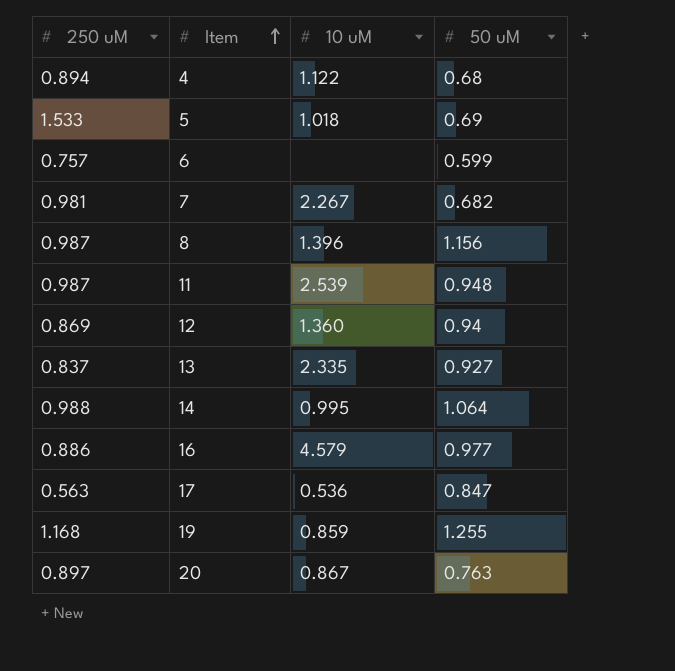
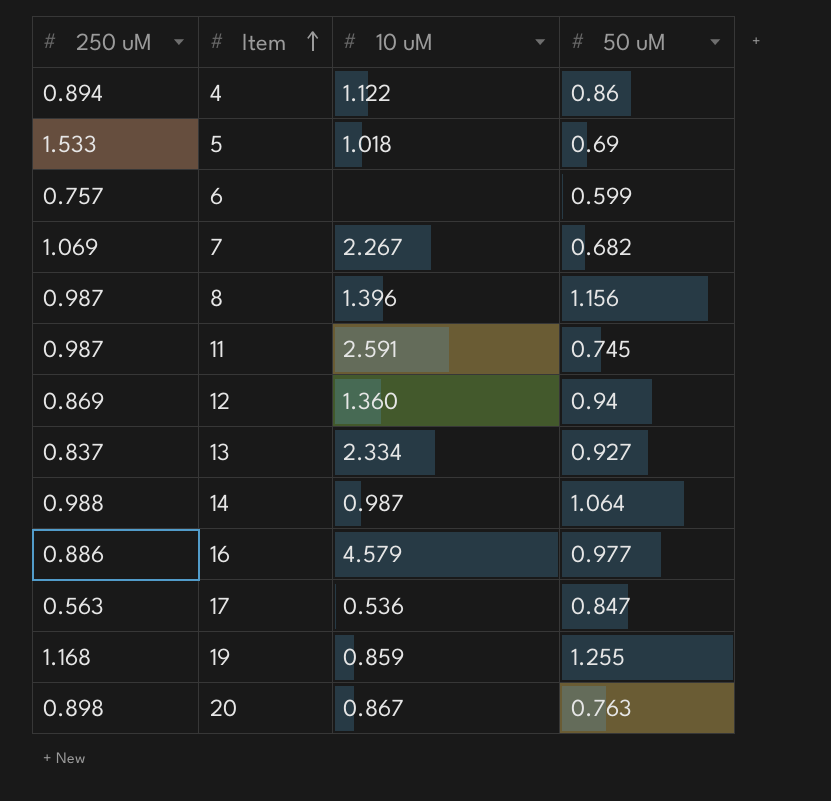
4 | 50 uM: 0.68 -> 0.86
7 | 250 uM: 0.981 -> 1.069
11 | 10 uM: 2.539 -> 2.591
11 | 50 uM: 0.948 -> 0.745
13 | 10 uM: 2.335 -> 2.334
14 | 10 uM: 0.995 -> 0.987
20 | 250 uM: 0.897 -> 0.898

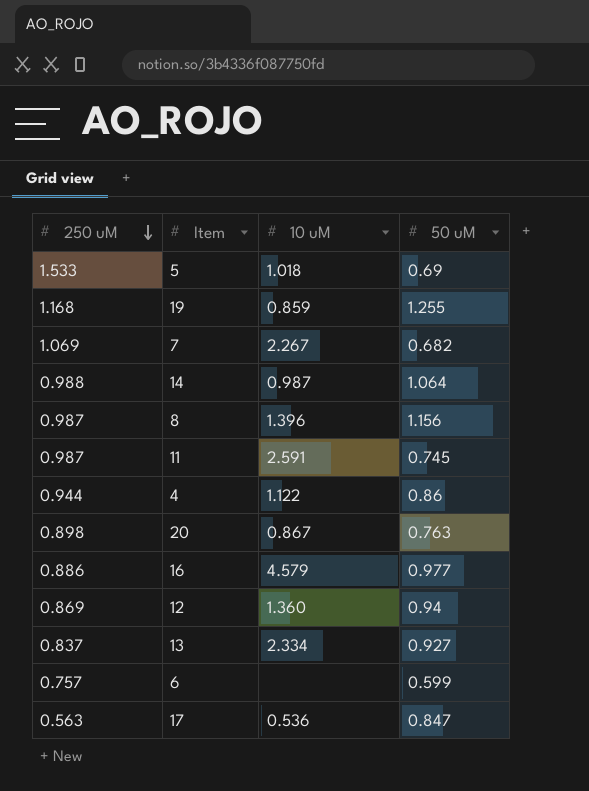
row order: Item ascending -> 250 uM descending
4 | 250 uM: 0.894 -> 0.944

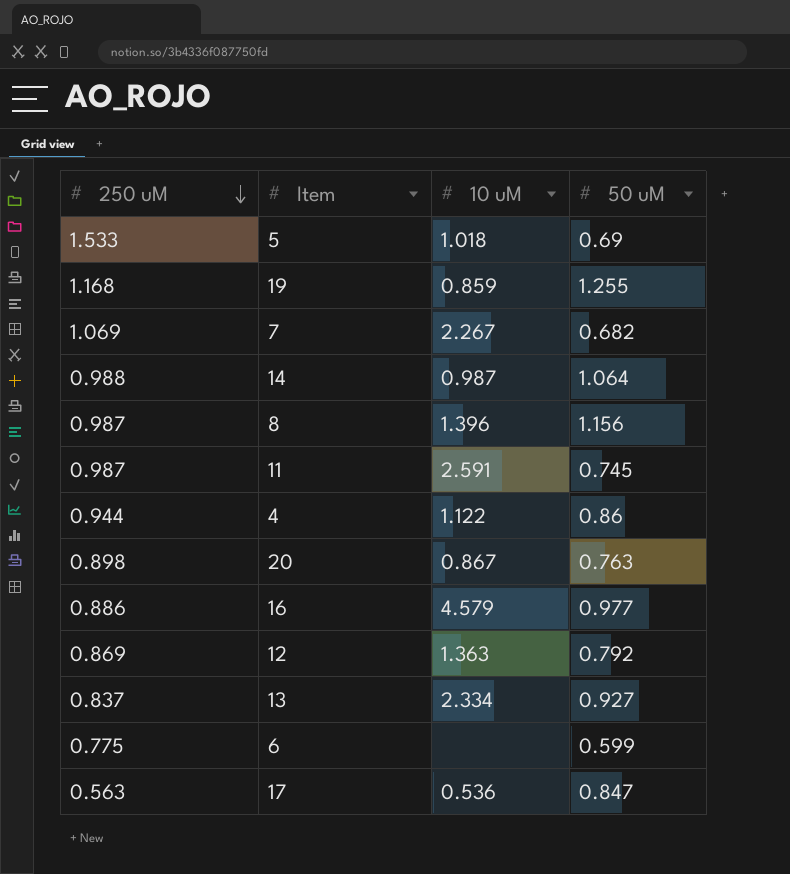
12 | 10 uM: 1.360 -> 1.363
12 | 50 uM: 0.94 -> 0.792
6 | 250 uM: 0.757 -> 0.775

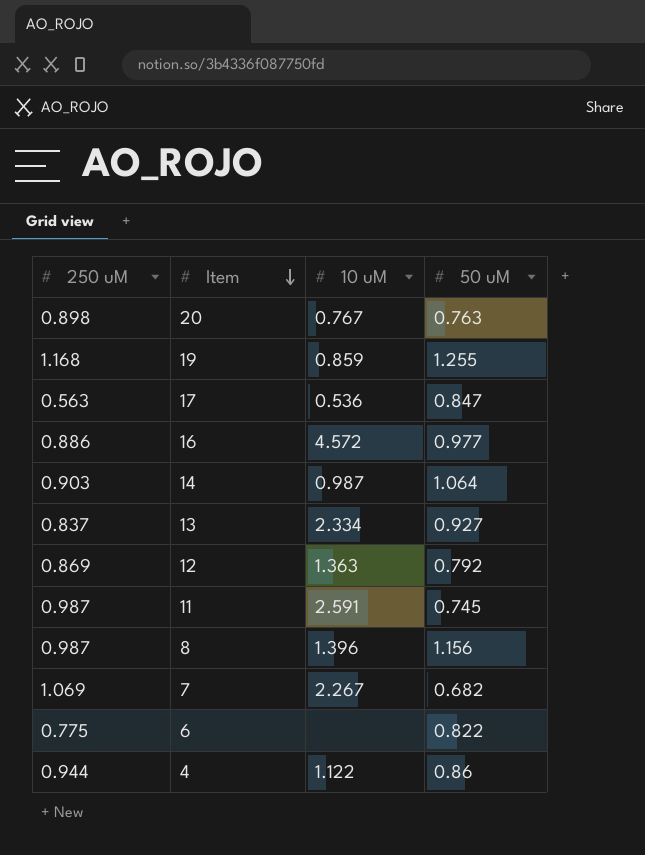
row order: 250 uM descending -> Item descending
row 5: 1.533 | 1.018 | 0.69 -> none
20 | 10 uM: 0.867 -> 0.767
16 | 10 uM: 4.579 -> 4.572
14 | 250 uM: 0.988 -> 0.903
6 | 50 uM: 0.599 -> 0.822

